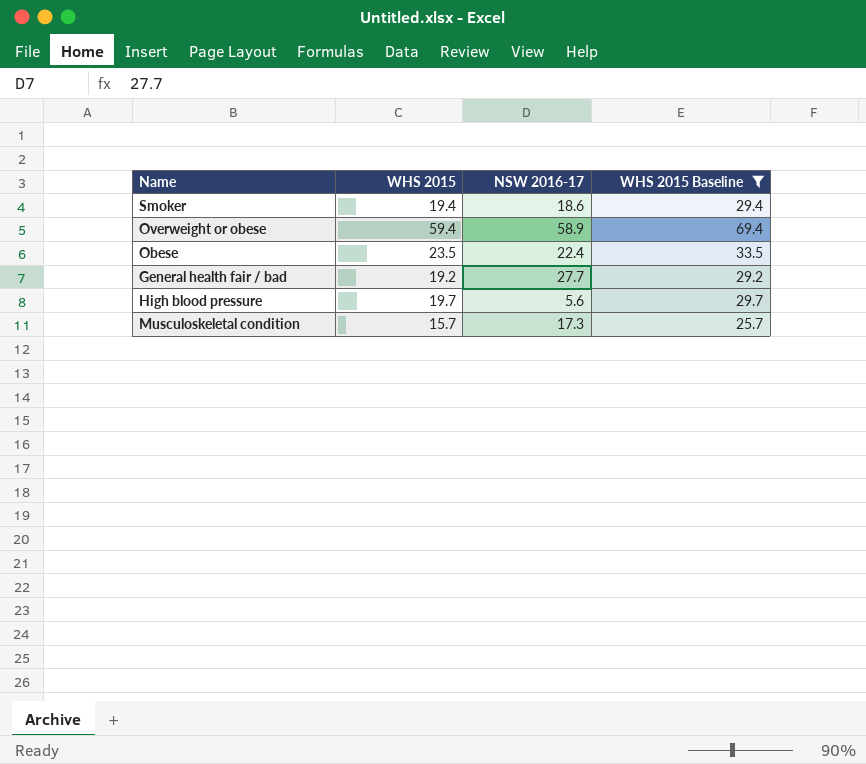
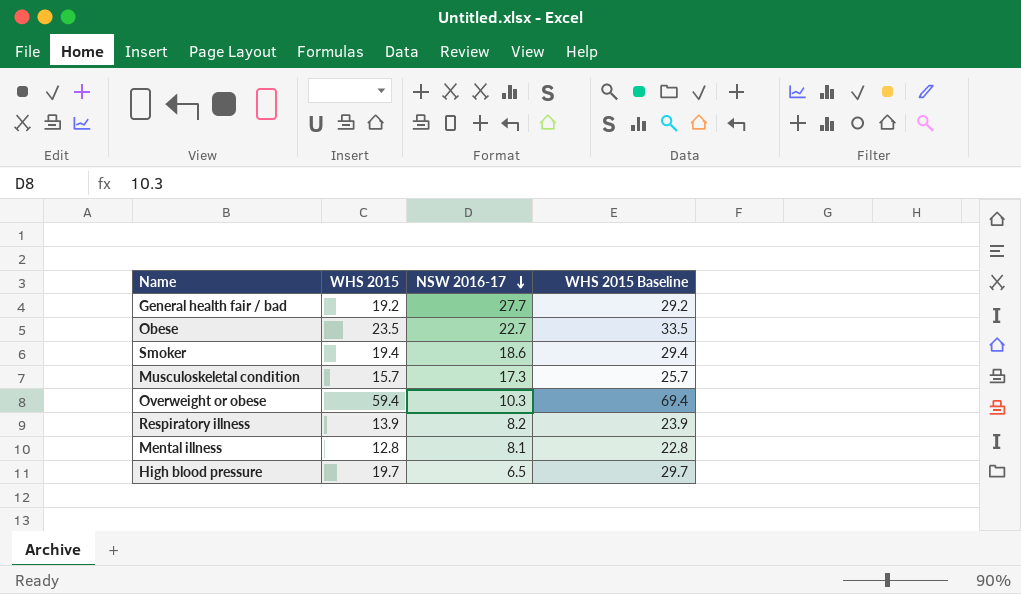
filter: WHS 2015 Baseline >= 25.7 -> none
row order: none -> NSW 2016-17 descending
Obese | NSW 2016-17: 22.4 -> 22.7
Overweight or obese | NSW 2016-17: 58.9 -> 10.3
High blood pressure | NSW 2016-17: 5.6 -> 6.5

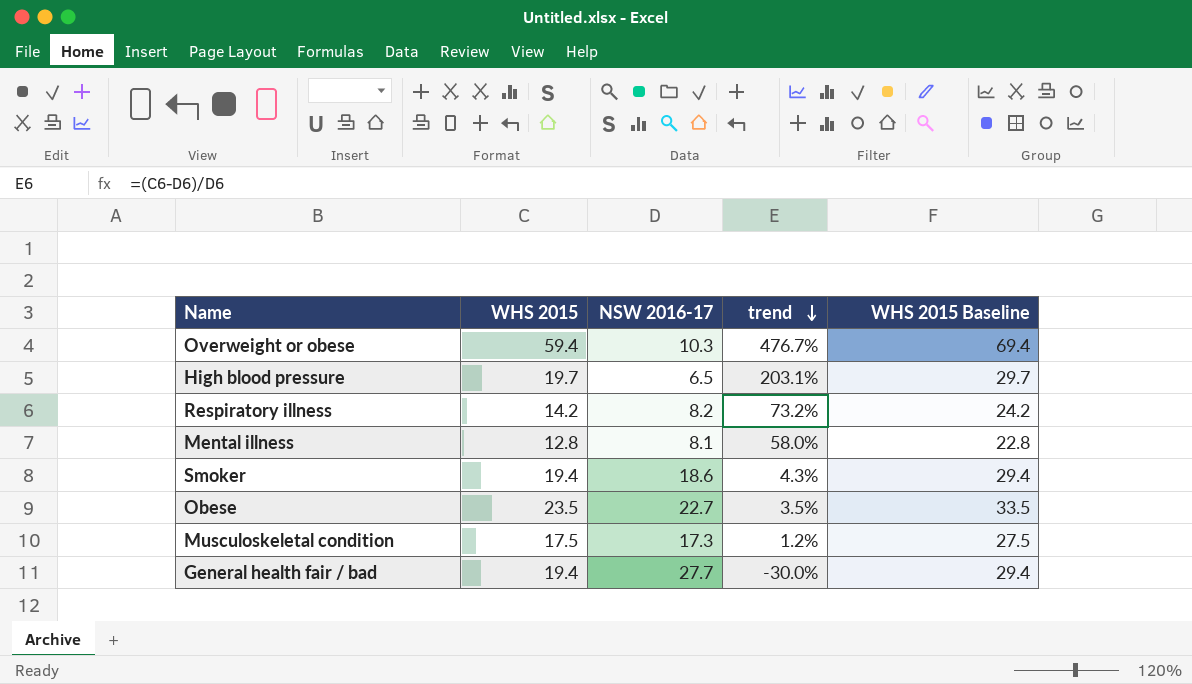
row order: NSW 2016-17 descending -> trend descending
column trend | formula: none -> ([WHS 2015] - [NSW 2016-17]) / [NSW 2016-17]
Respiratory illness | WHS 2015: 13.9 -> 14.2
Respiratory illness | WHS 2015 Baseline: 23.9 -> 24.2
Musculoskeletal condition | WHS 2015: 15.7 -> 17.5
Musculoskeletal condition | WHS 2015 Baseline: 25.7 -> 27.5
General health fair / bad | WHS 2015: 19.2 -> 19.4
General health fair / bad | WHS 2015 Baseline: 29.2 -> 29.4

